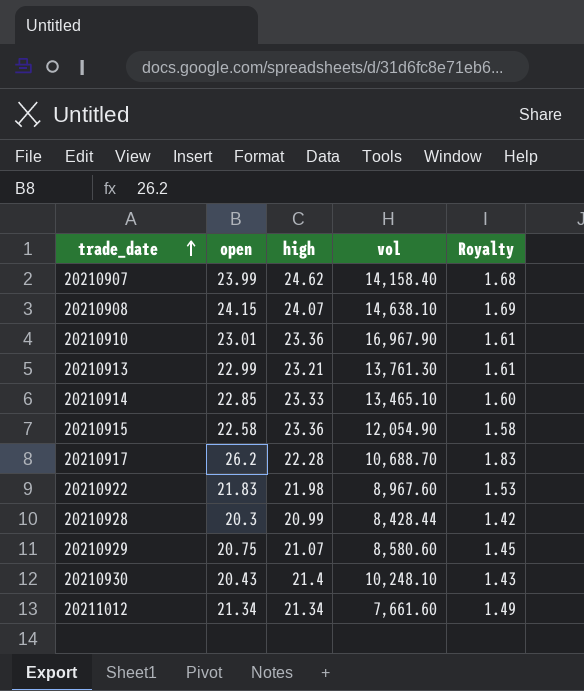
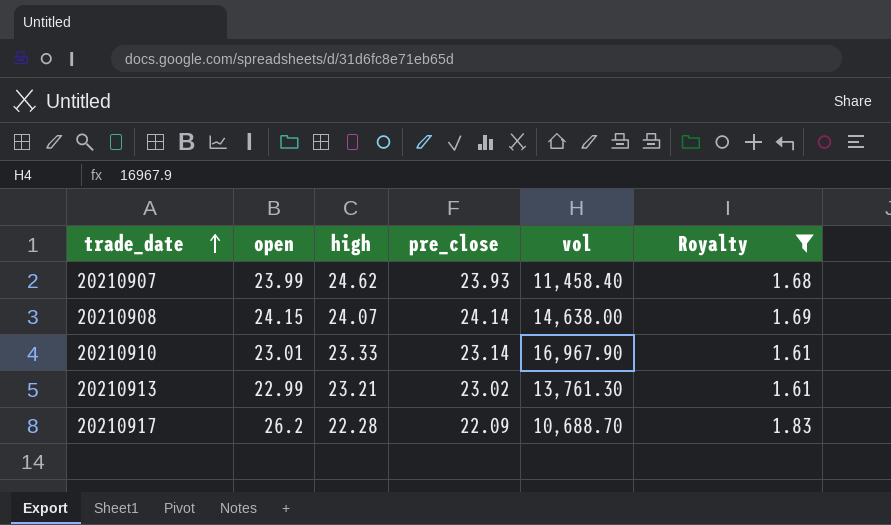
filter: none -> Royalty >= 1.61
column pre_close | position: none -> 4
20210907 | vol: 14,158.40 -> 11,458.40
20210908 | vol: 14,638.10 -> 14,638.00
20210910 | high: 23.36 -> 23.33

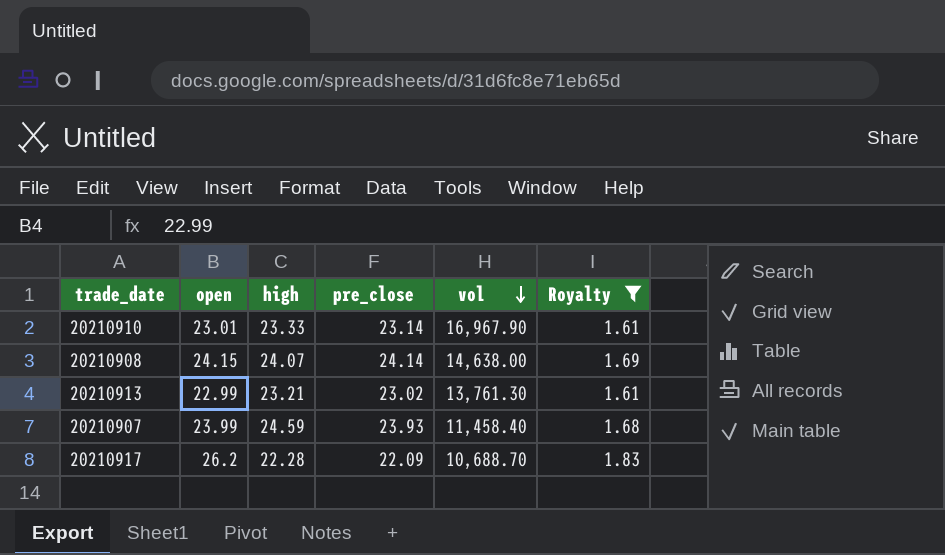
row order: trade_date ascending -> vol descending
20210907 | high: 24.62 -> 24.59

